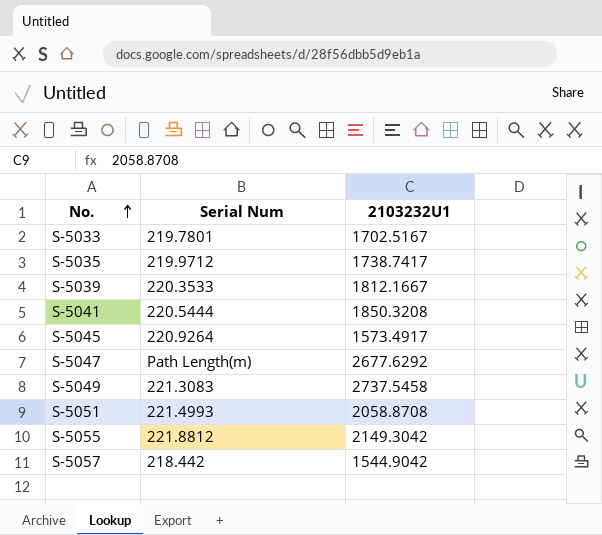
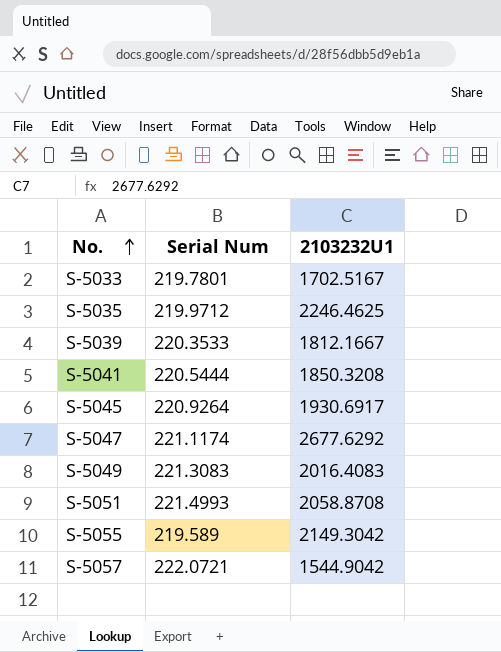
S-5035 | 2103232U1: 1738.7417 -> 2246.4625
S-5045 | 2103232U1: 1573.4917 -> 1930.6917
S-5047 | Serial Num: Path Length(m) -> 221.1174
S-5049 | 2103232U1: 2737.5458 -> 2016.4083
S-5055 | Serial Num: 221.8812 -> 219.589
S-5057 | Serial Num: 218.442 -> 222.0721

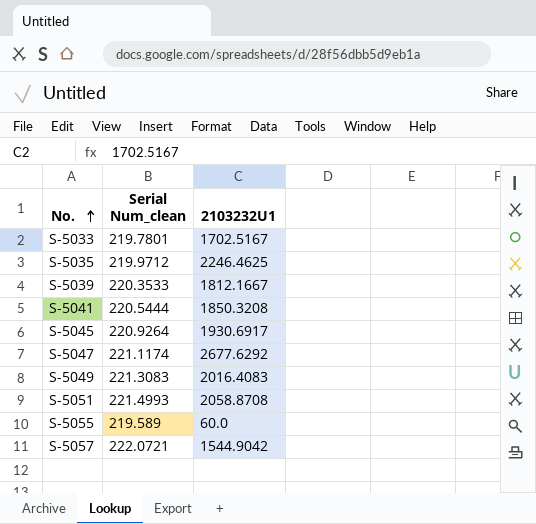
column name: Serial Num -> Serial Num_clean
S-5055 | 2103232U1: 2149.3042 -> 60.0

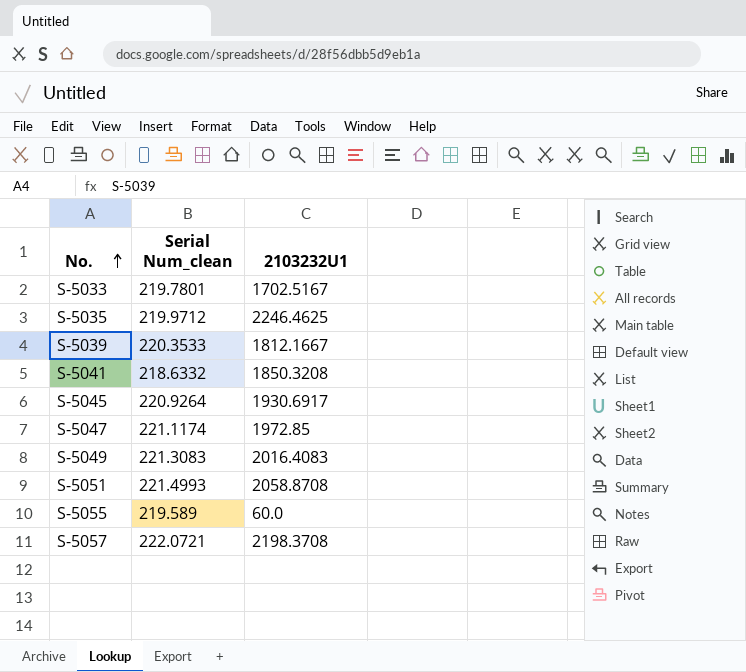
S-5041 | Serial Num_clean: 220.5444 -> 218.6332
S-5047 | 2103232U1: 2677.6292 -> 1972.85
S-5057 | 2103232U1: 1544.9042 -> 2198.3708

